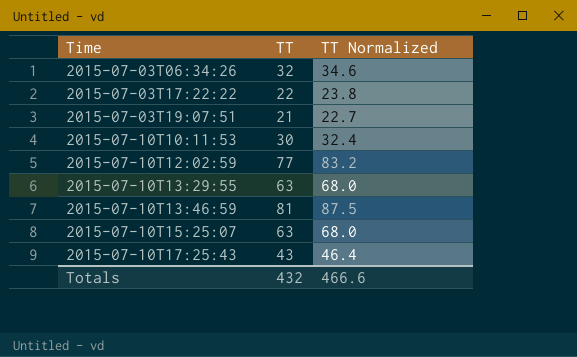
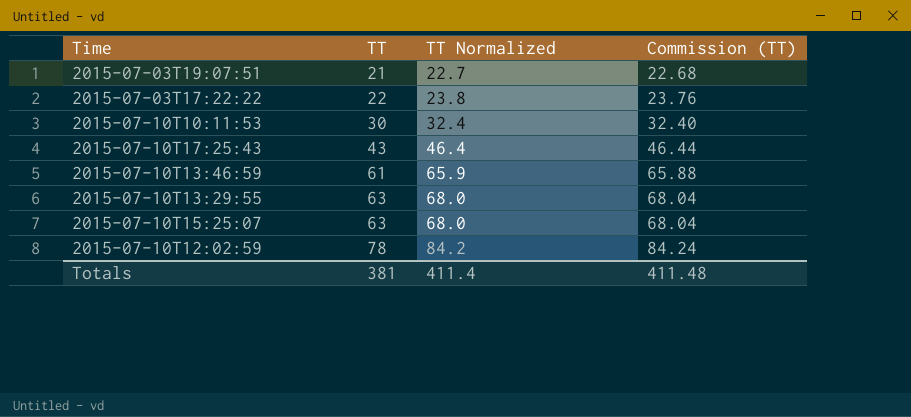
row order: Time ascending -> TT ascending
column Commission (TT) | formula: none -> [TT] * 1.08
row 2015-07-03T06:34:26: 32 | 34.6 -> none
2015-07-10T13:46:59 | TT: 81 -> 61
2015-07-10T13:46:59 | TT Normalized: 87.5 -> 65.9
2015-07-10T12:02:59 | TT: 77 -> 78
2015-07-10T12:02:59 | TT Normalized: 83.2 -> 84.2
Totals | TT: 432 -> 381
Totals | TT Normalized: 466.6 -> 411.4

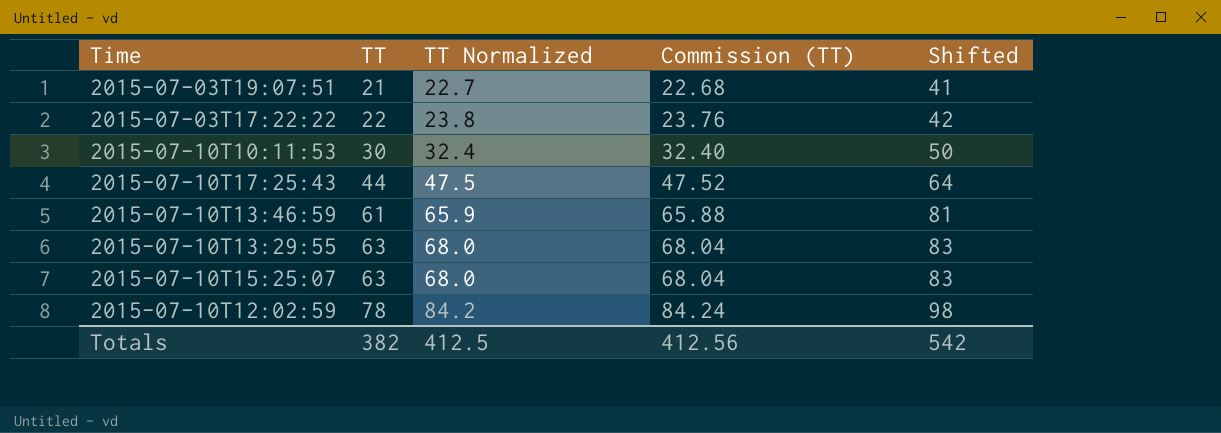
column Shifted | formula: none -> [TT] + 20
2015-07-10T17:25:43 | TT: 43 -> 44
2015-07-10T17:25:43 | TT Normalized: 46.4 -> 47.5
2015-07-10T17:25:43 | Commission (TT): 46.44 -> 47.52
Totals | TT: 381 -> 382
Totals | TT Normalized: 411.4 -> 412.5
Totals | Commission (TT): 411.48 -> 412.56

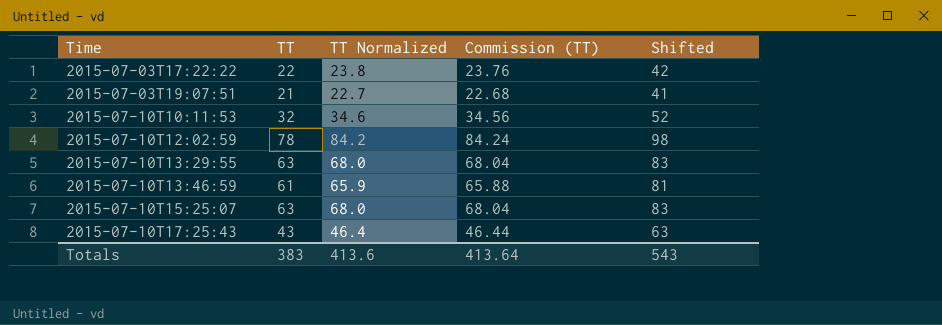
row order: TT ascending -> Time ascending
2015-07-10T10:11:53 | TT: 30 -> 32
2015-07-10T10:11:53 | TT Normalized: 32.4 -> 34.6
2015-07-10T10:11:53 | Commission (TT): 32.40 -> 34.56
2015-07-10T10:11:53 | Shifted: 50 -> 52
2015-07-10T17:25:43 | TT: 44 -> 43
2015-07-10T17:25:43 | TT Normalized: 47.5 -> 46.4
2015-07-10T17:25:43 | Commission (TT): 47.52 -> 46.44
2015-07-10T17:25:43 | Shifted: 64 -> 63
Totals | TT: 382 -> 383
Totals | TT Normalized: 412.5 -> 413.6
Totals | Commission (TT): 412.56 -> 413.64
Totals | Shifted: 542 -> 543

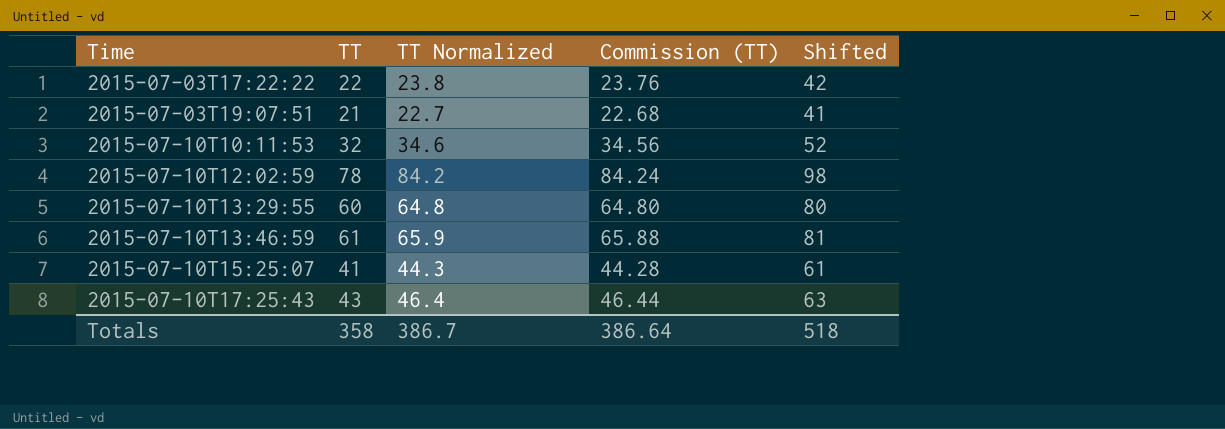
2015-07-10T13:29:55 | TT: 63 -> 60
2015-07-10T13:29:55 | TT Normalized: 68.0 -> 64.8
2015-07-10T13:29:55 | Commission (TT): 68.04 -> 64.80
2015-07-10T13:29:55 | Shifted: 83 -> 80
2015-07-10T15:25:07 | TT: 63 -> 41
2015-07-10T15:25:07 | TT Normalized: 68.0 -> 44.3
2015-07-10T15:25:07 | Commission (TT): 68.04 -> 44.28
2015-07-10T15:25:07 | Shifted: 83 -> 61
Totals | TT: 383 -> 358
Totals | TT Normalized: 413.6 -> 386.7
Totals | Commission (TT): 413.64 -> 386.64
Totals | Shifted: 543 -> 518

